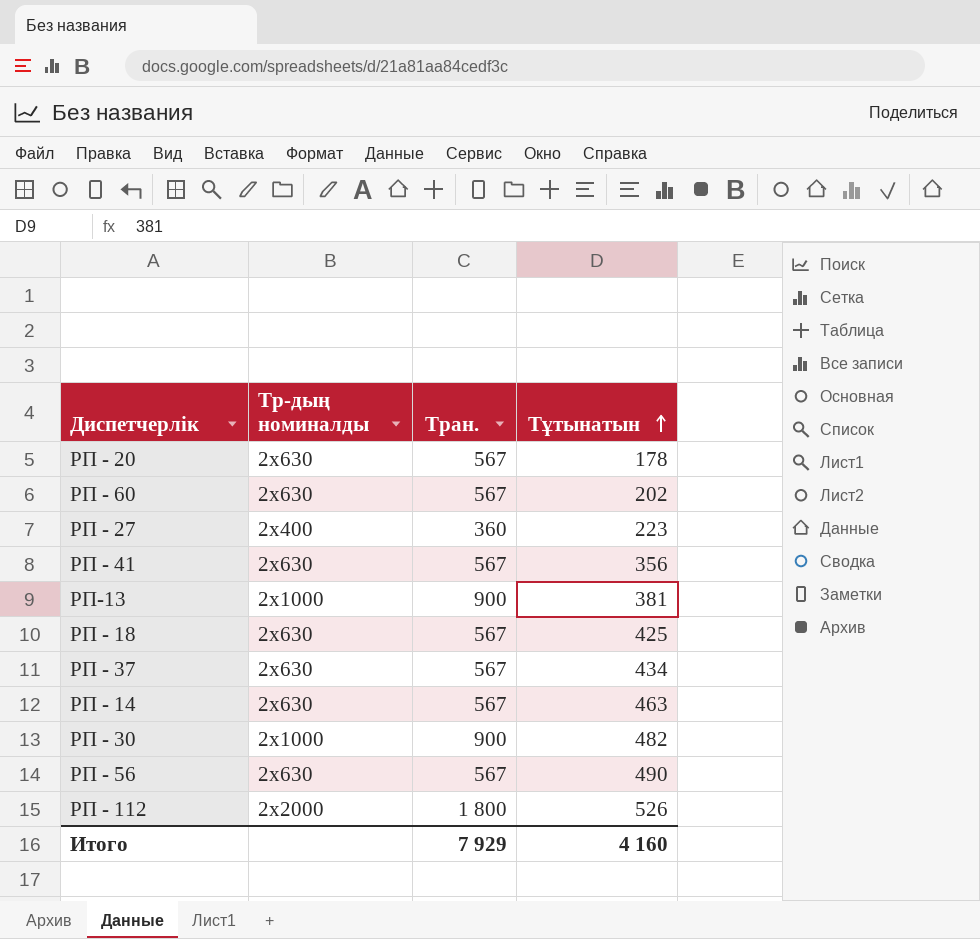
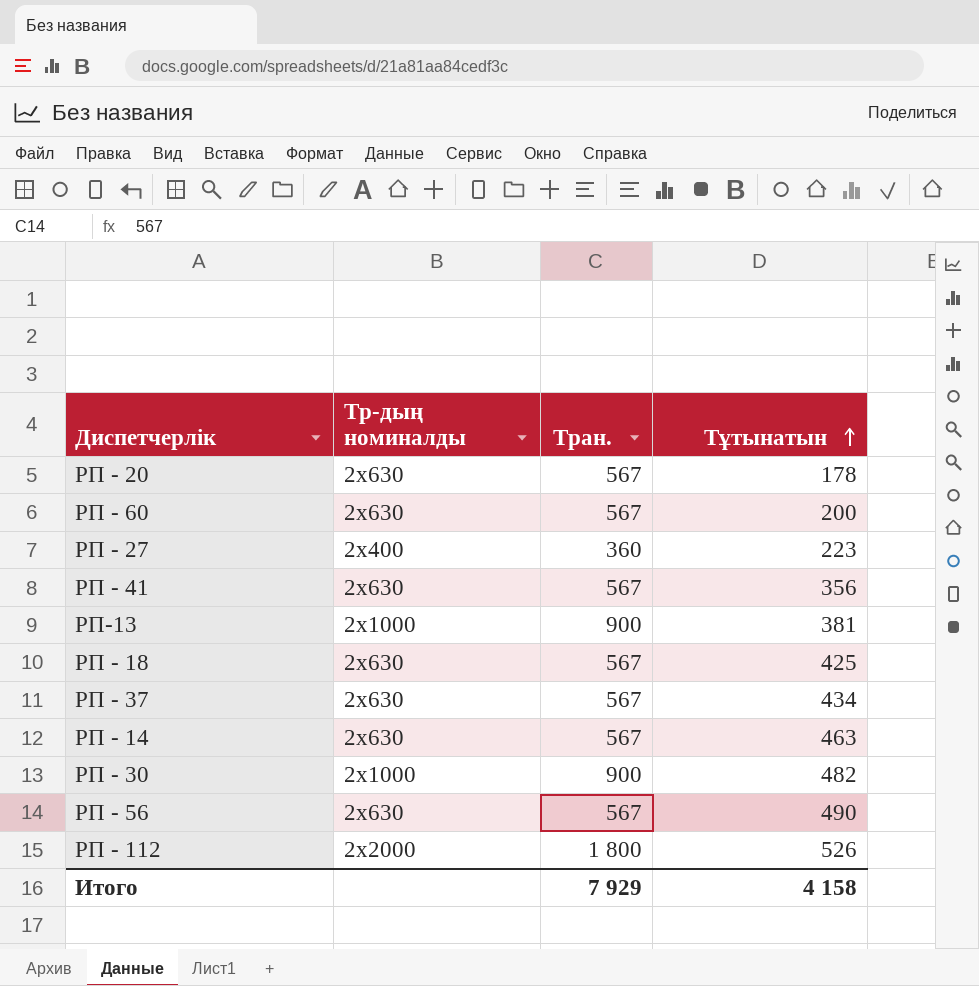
РП - 60 | Тұтынатын: 202 -> 200
Итого | Тұтынатын: 4 160 -> 4 158

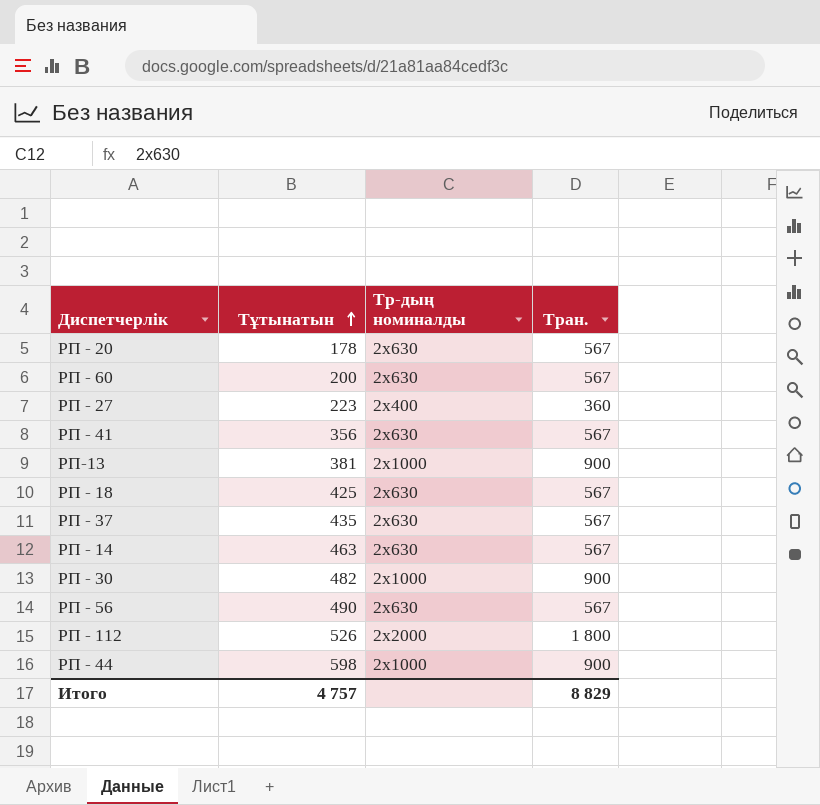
column Тұтынатын | position: 4 -> 2
РП - 37 | Тұтынатын: 434 -> 435
row РП - 44: none -> 598 | 2х1000 | 900
Итого | Тұтынатын: 4 158 -> 4 757
Итого | Тран.: 7 929 -> 8 829

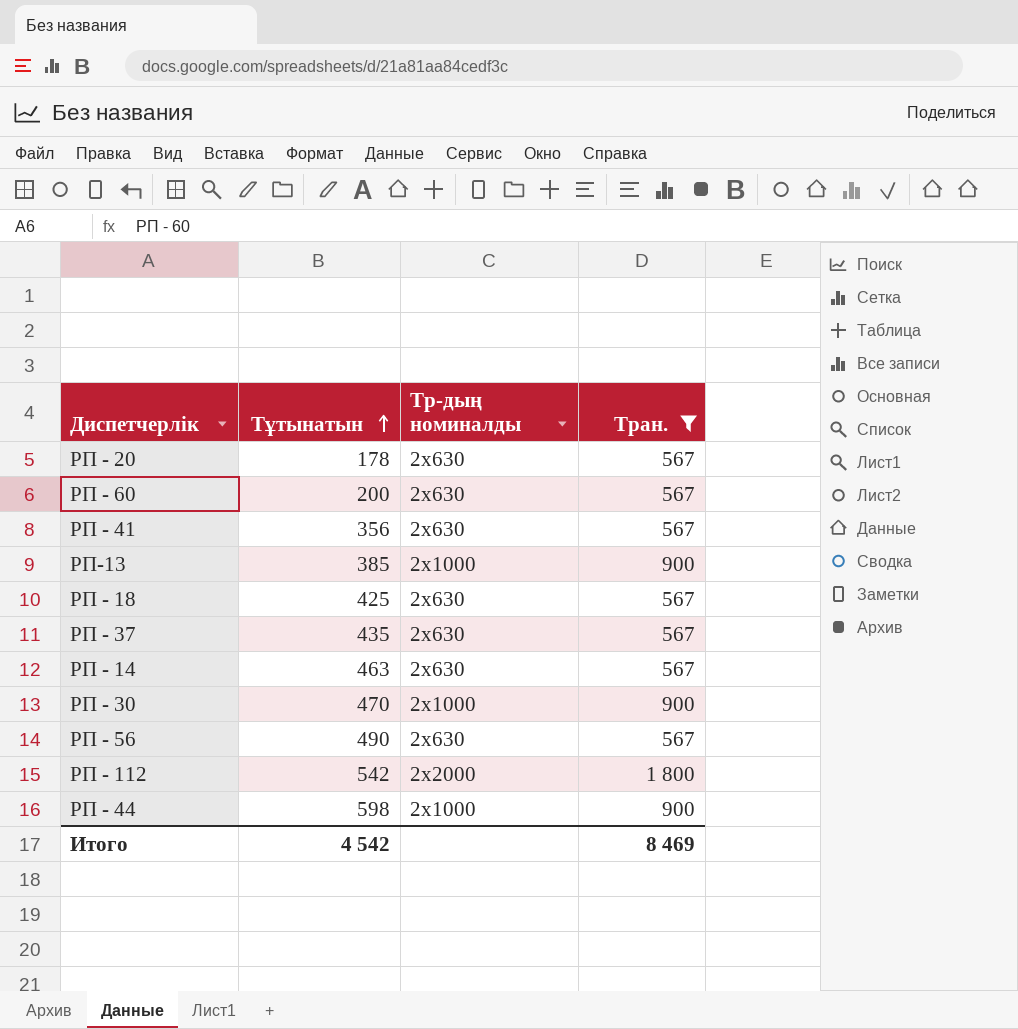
filter: none -> Тран. != 360
РП-13 | Тұтынатын: 381 -> 385
РП - 30 | Тұтынатын: 482 -> 470
РП - 112 | Тұтынатын: 526 -> 542
Итого | Тұтынатын: 4 757 -> 4 542
Итого | Тран.: 8 829 -> 8 469

